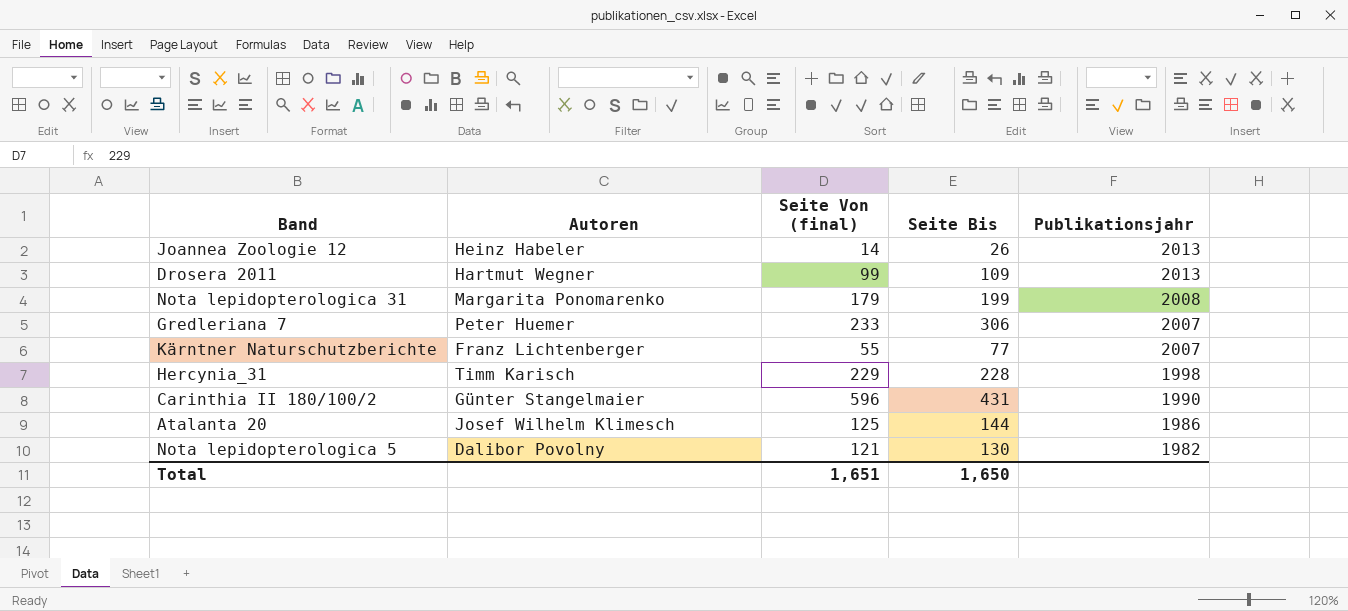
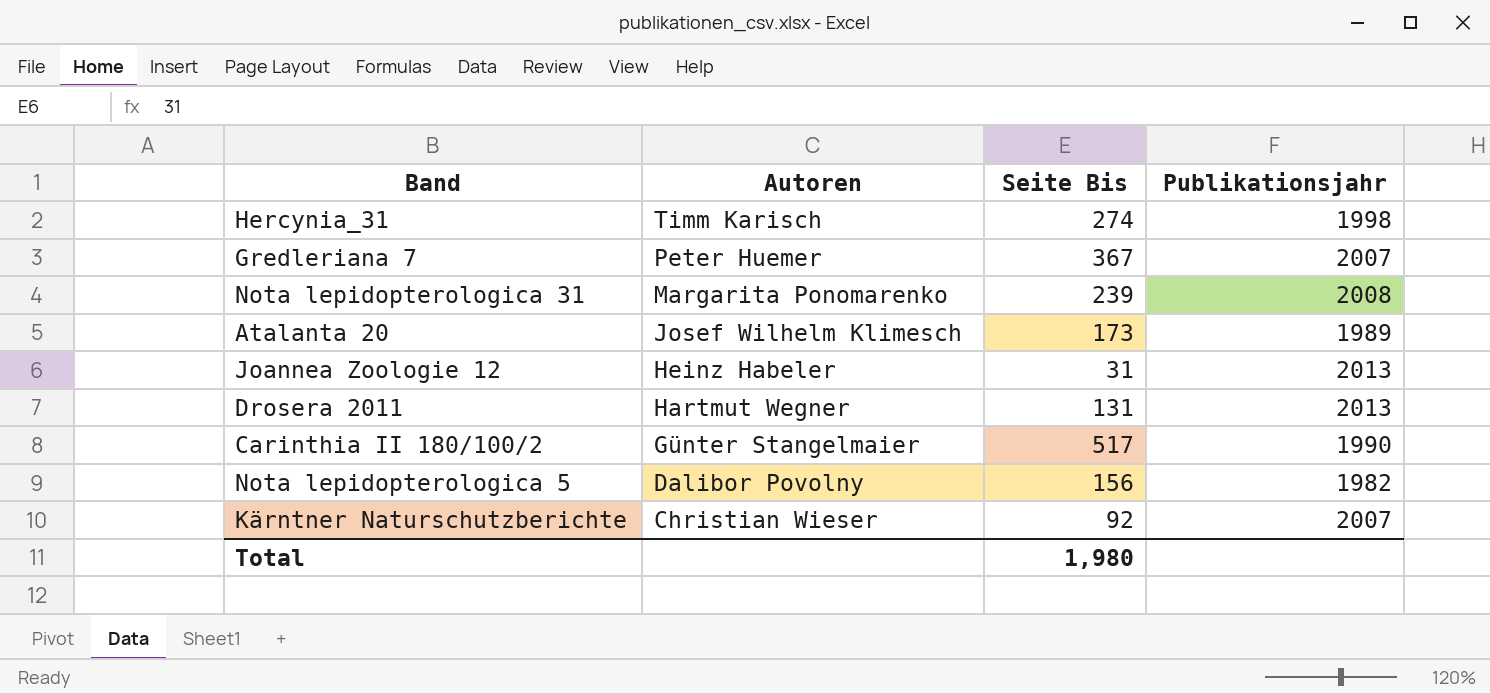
row order: Publikationsjahr descending -> Autoren descending
column Seite Von (final) | position: 3 -> none
Hercynia_31 | Seite Bis: 228 -> 274
Gredleriana 7 | Seite Bis: 306 -> 367
Nota lepidopterologica 31 | Seite Bis: 199 -> 239
Atalanta 20 | Seite Bis: 144 -> 173
Atalanta 20 | Publikationsjahr: 1986 -> 1989
Joannea Zoologie 12 | Seite Bis: 26 -> 31
Drosera 2011 | Seite Bis: 109 -> 131
Carinthia II 180/100/2 | Seite Bis: 431 -> 517
Nota lepidopterologica 5 | Seite Bis: 130 -> 156
Kärntner Naturschutzberichte | Autoren: Franz Lichtenberger -> Christian Wieser
Kärntner Naturschutzberichte | Seite Bis: 77 -> 92
Total | Seite Bis: 1,650 -> 1,980

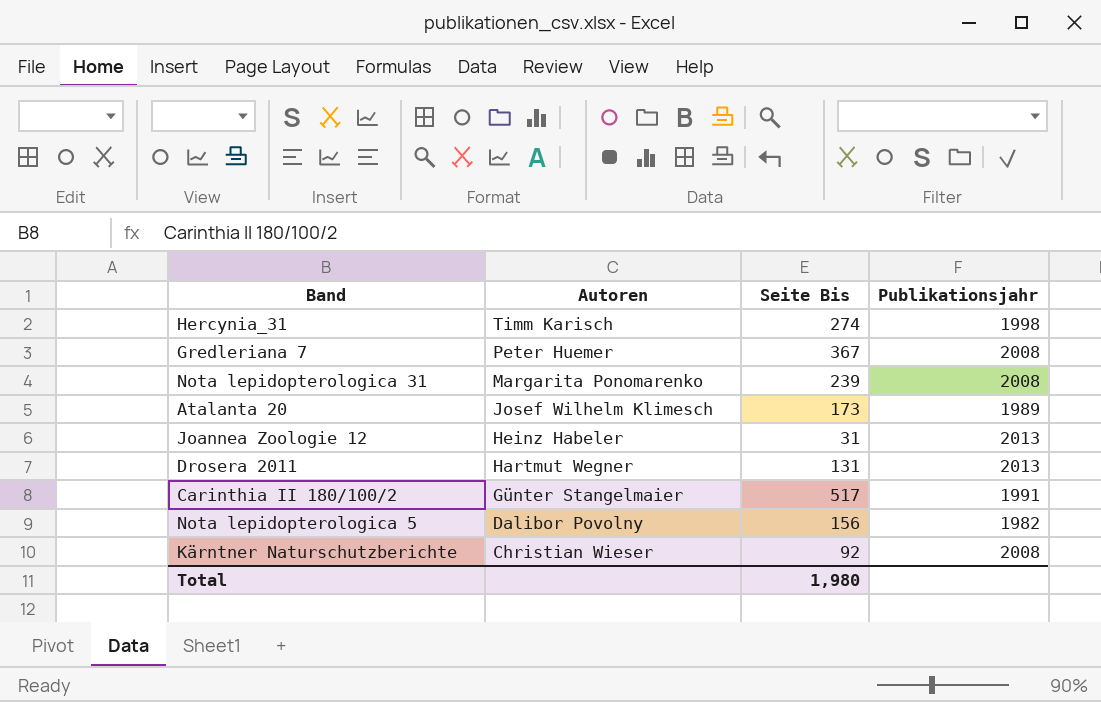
Gredleriana 7 | Publikationsjahr: 2007 -> 2008
Carinthia II 180/100/2 | Publikationsjahr: 1990 -> 1991
Kärntner Naturschutzberichte | Publikationsjahr: 2007 -> 2008

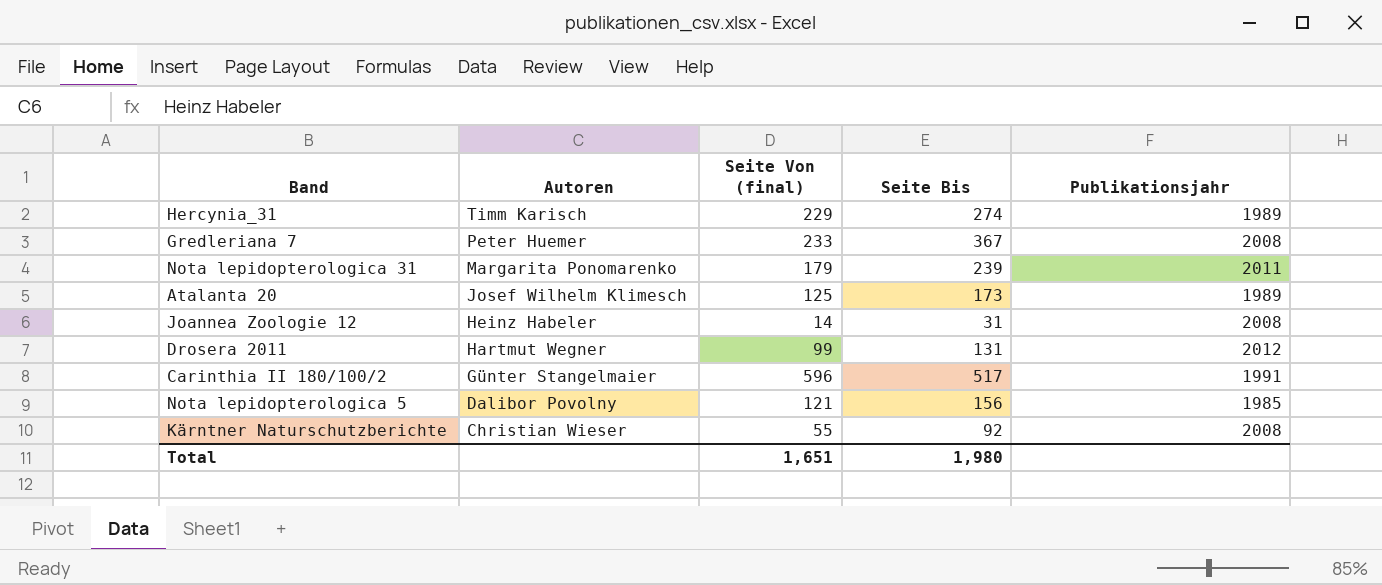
column Seite Von (final) | position: none -> 3
Hercynia_31 | Publikationsjahr: 1998 -> 1989
Nota lepidopterologica 31 | Publikationsjahr: 2008 -> 2011
Joannea Zoologie 12 | Publikationsjahr: 2013 -> 2008
Drosera 2011 | Publikationsjahr: 2013 -> 2012
Nota lepidopterologica 5 | Publikationsjahr: 1982 -> 1985

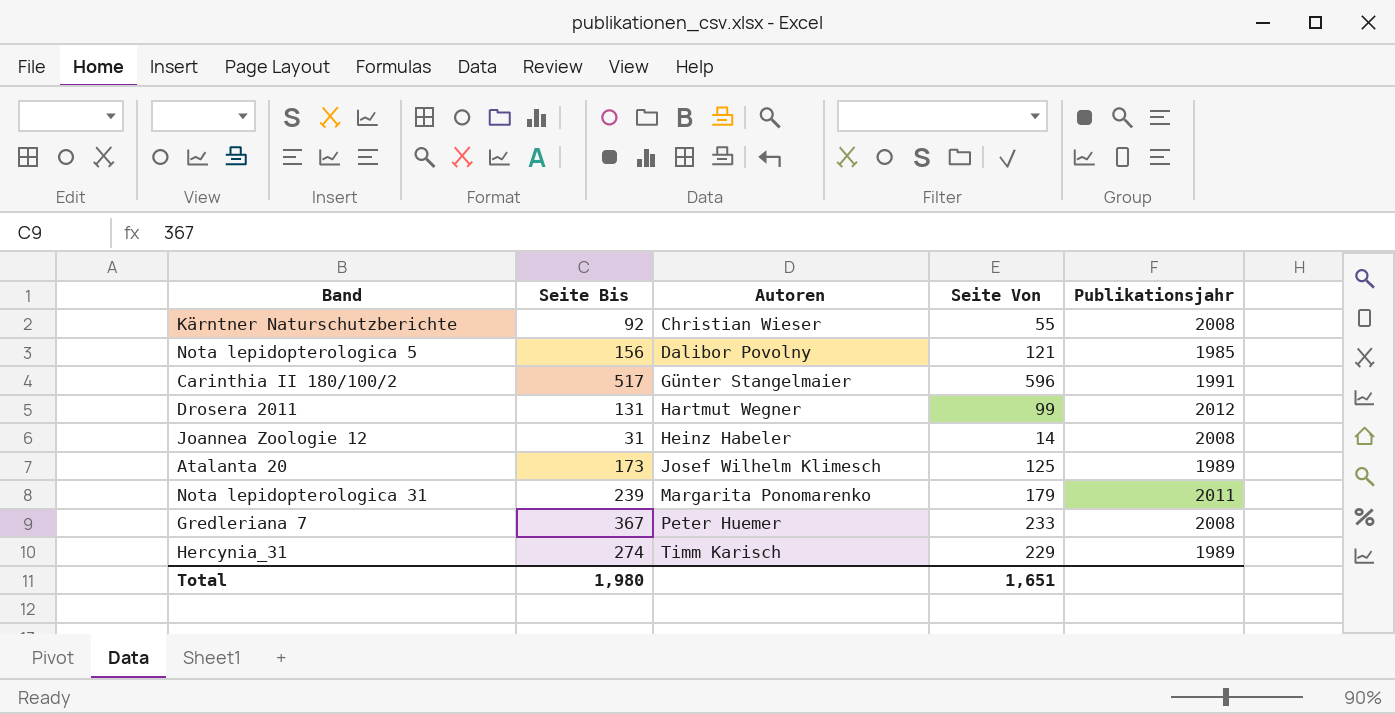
row order: Autoren descending -> Autoren ascending
column Seite Bis | position: 4 -> 2
column name: Seite Von (final) -> Seite Von

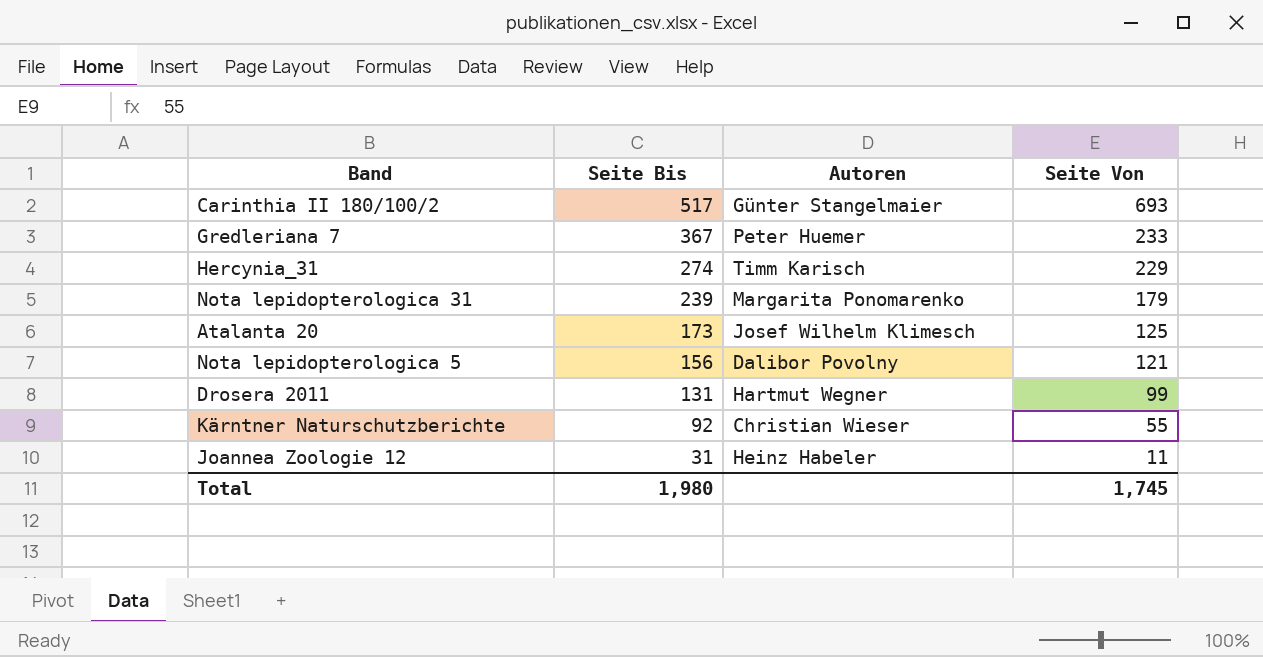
row order: Autoren ascending -> Seite Bis descending
column Publikationsjahr | position: 5 -> none
Carinthia II 180/100/2 | Seite Von: 596 -> 693
Joannea Zoologie 12 | Seite Von: 14 -> 11
Total | Seite Von: 1,651 -> 1,745

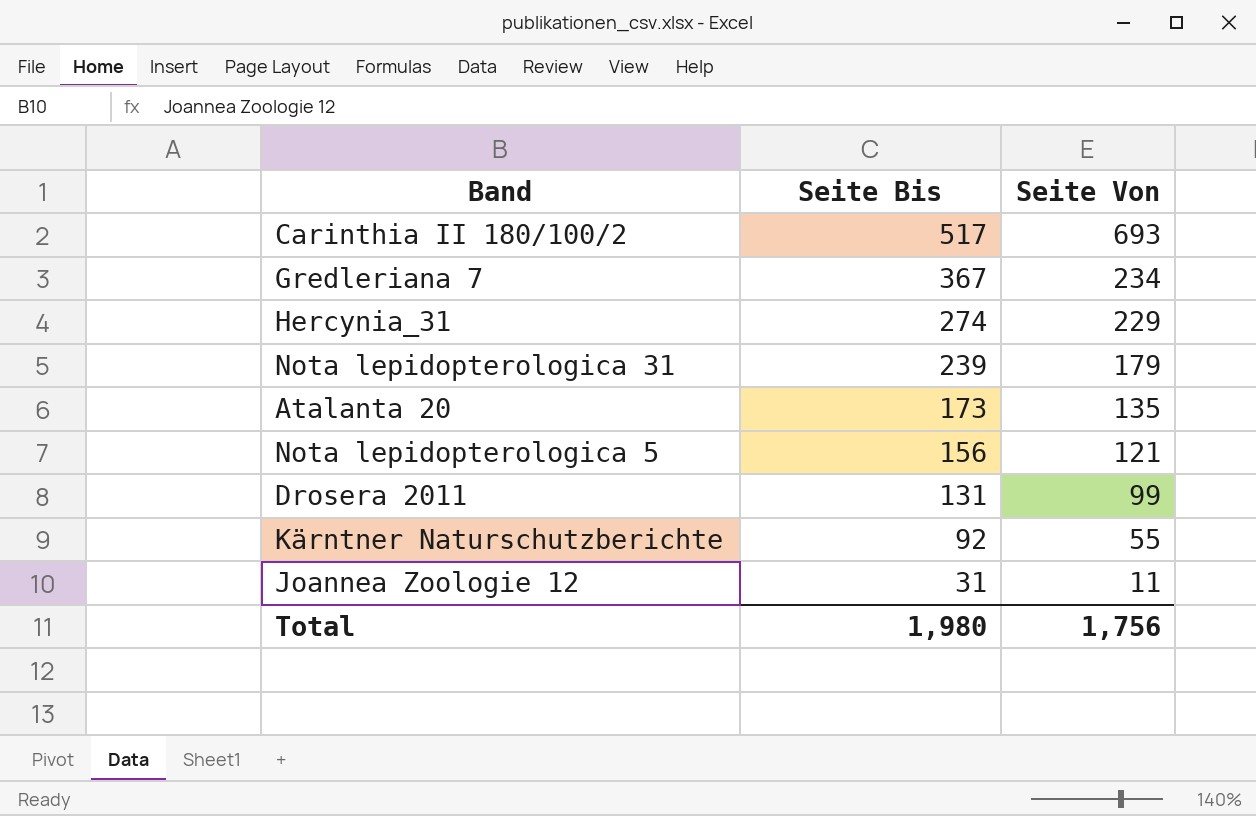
column Autoren | position: 3 -> none
Gredleriana 7 | Seite Von: 233 -> 234
Atalanta 20 | Seite Von: 125 -> 135
Total | Seite Von: 1,745 -> 1,756

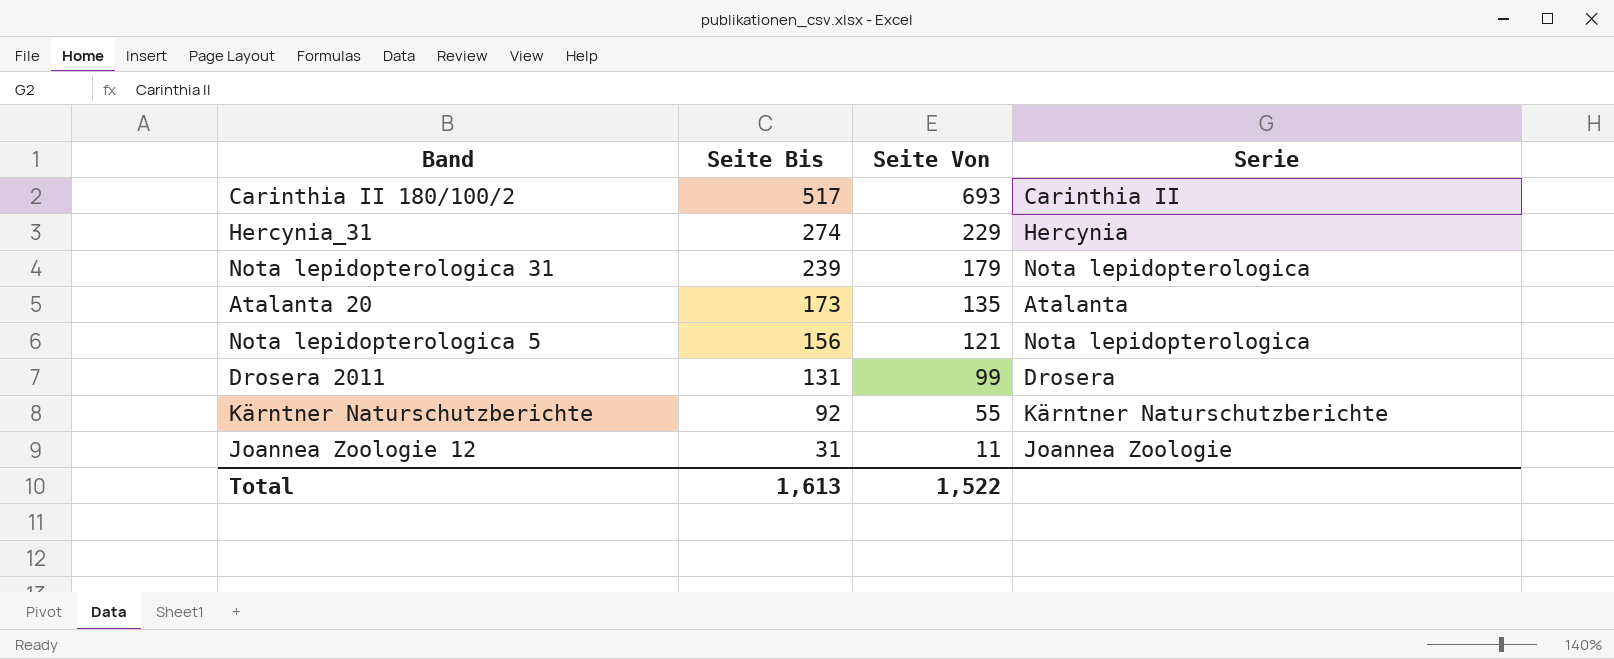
column Serie | position: none -> 4
row Gredleriana 7: 367 | 234 -> none
Total | Seite Bis: 1,980 -> 1,613
Total | Seite Von: 1,756 -> 1,522

